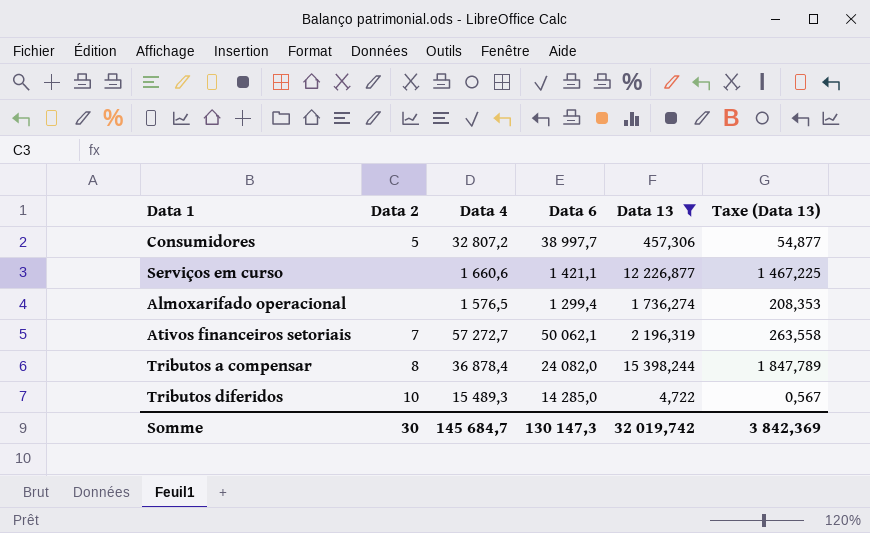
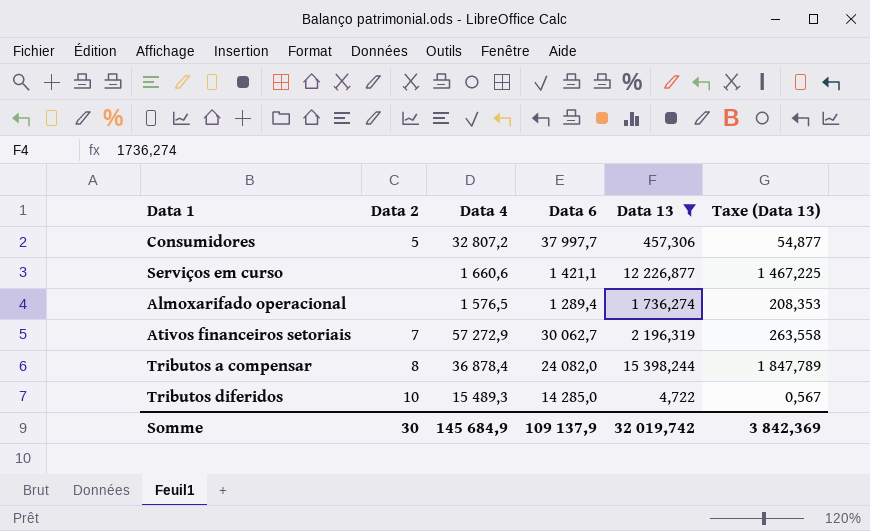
Consumidores | Data 6: 38 997,7 -> 37 997,7
Almoxarifado operacional | Data 6: 1 299,4 -> 1 289,4
Ativos financeiros setoriais | Data 4: 57 272,7 -> 57 272,9
Ativos financeiros setoriais | Data 6: 50 062,1 -> 30 062,7
Somme | Data 4: 145 684,7 -> 145 684,9
Somme | Data 6: 130 147,3 -> 109 137,9

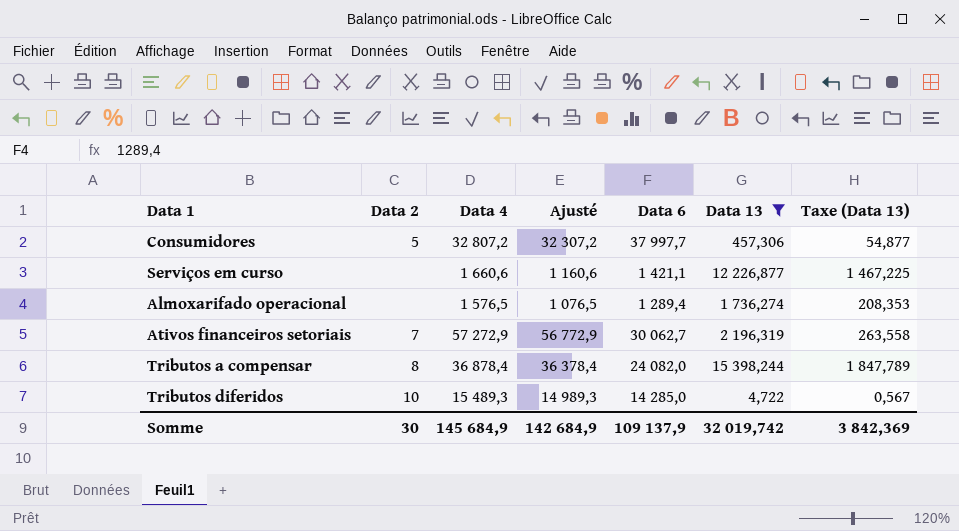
column Ajusté | formula: none -> [Data 4] - 500

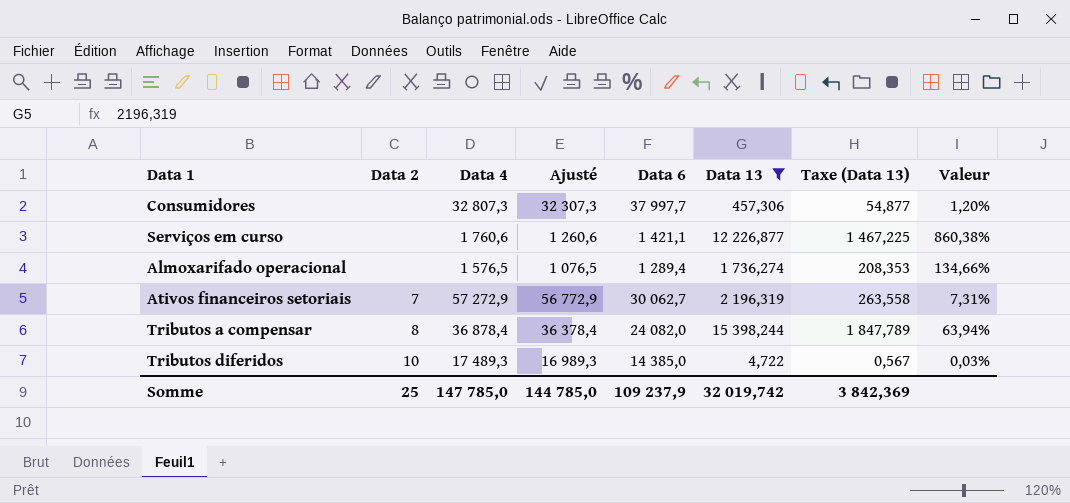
column Valeur | formula: none -> [Data 13] / [Data 6]
Consumidores | Data 2: 5 -> none
Consumidores | Data 4: 32 807,2 -> 32 807,3
Consumidores | Ajusté: 32 307,2 -> 32 307,3
Serviços em curso | Data 4: 1 660,6 -> 1 760,6
Serviços em curso | Ajusté: 1 160,6 -> 1 260,6
Tributos diferidos | Data 4: 15 489,3 -> 17 489,3
Tributos diferidos | Ajusté: 14 989,3 -> 16 989,3
Tributos diferidos | Data 6: 14 285,0 -> 14 385,0
Somme | Data 2: 30 -> 25
Somme | Data 4: 145 684,9 -> 147 785,0
Somme | Ajusté: 142 684,9 -> 144 785,0
Somme | Data 6: 109 137,9 -> 109 237,9

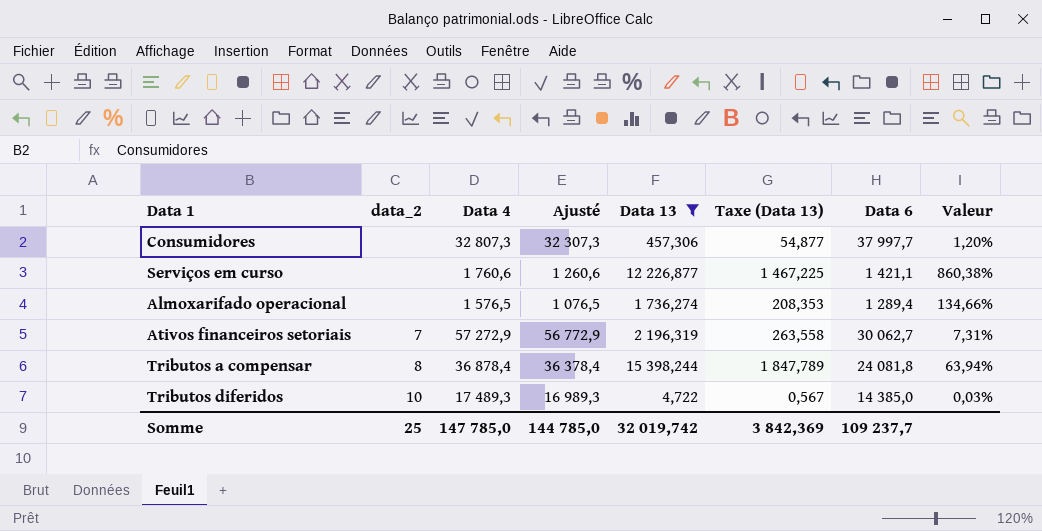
column name: Data 2 -> data_2
column Data 6 | position: 5 -> 7
Tributos a compensar | Data 6: 24 082,0 -> 24 081,8
Somme | Data 6: 109 237,9 -> 109 237,7

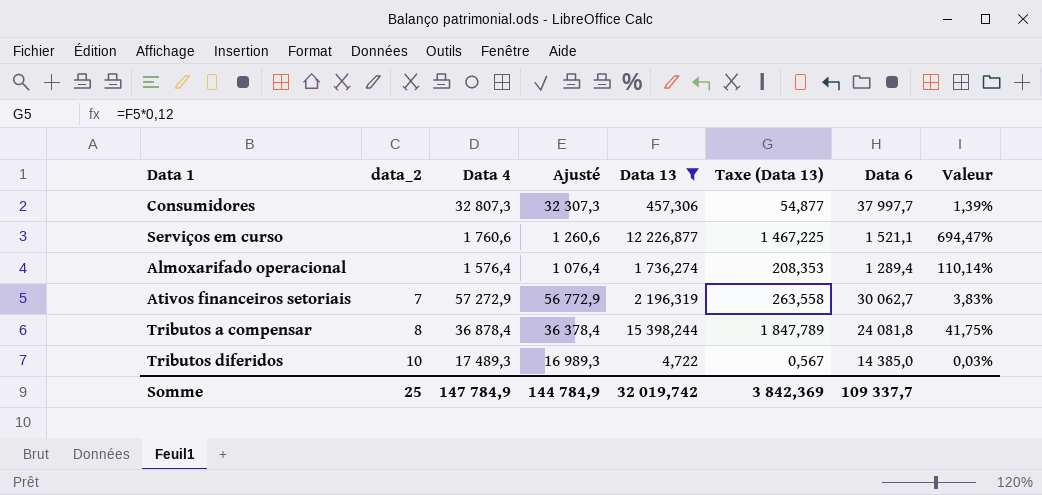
column Valeur | formula: [Data 13] / [Data 6] -> [Data 13] / [Data 4]
Serviços em curso | Data 6: 1 421,1 -> 1 521,1
Almoxarifado operacional | Data 4: 1 576,5 -> 1 576,4
Almoxarifado operacional | Ajusté: 1 076,5 -> 1 076,4
Somme | Data 4: 147 785,0 -> 147 784,9
Somme | Ajusté: 144 785,0 -> 144 784,9
Somme | Data 6: 109 237,7 -> 109 337,7

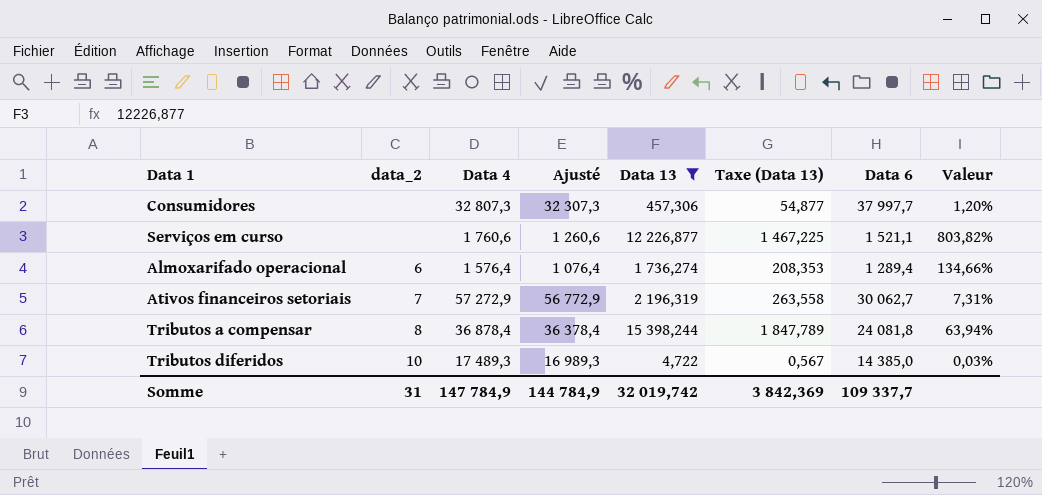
column Valeur | formula: [Data 13] / [Data 4] -> [Data 13] / [Data 6]
Almoxarifado operacional | data_2: none -> 6
Somme | data_2: 25 -> 31

